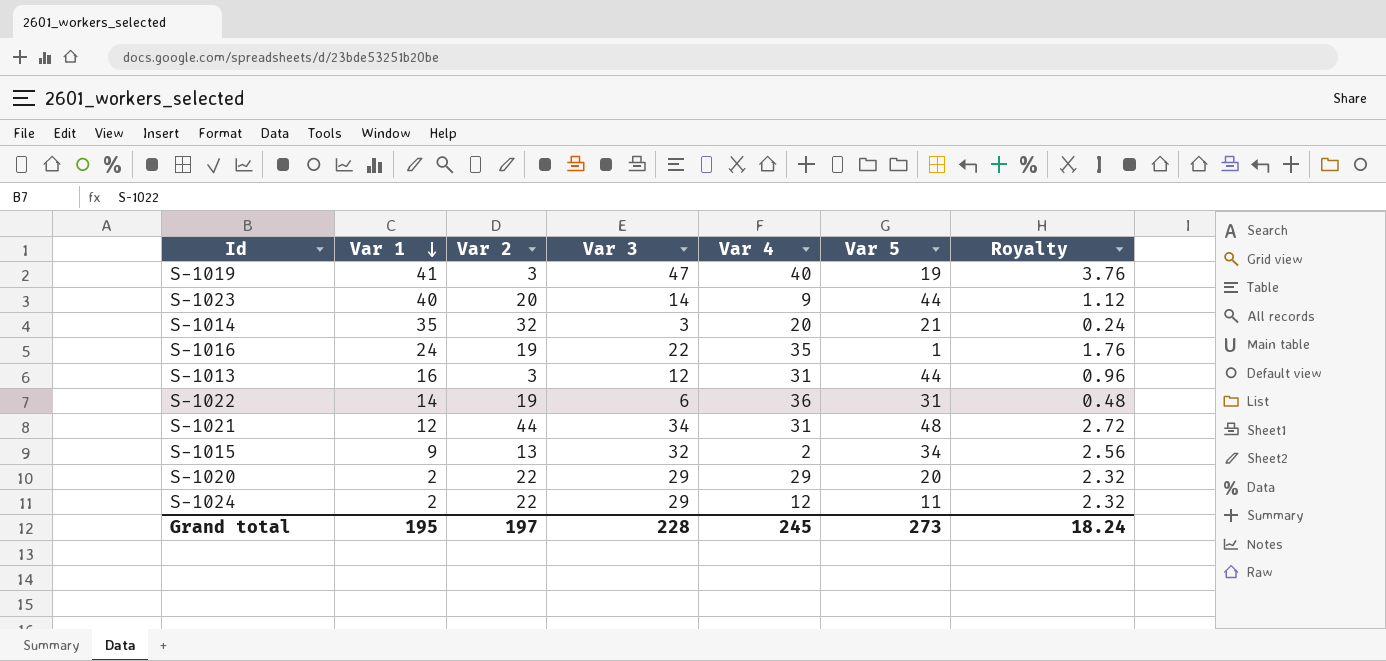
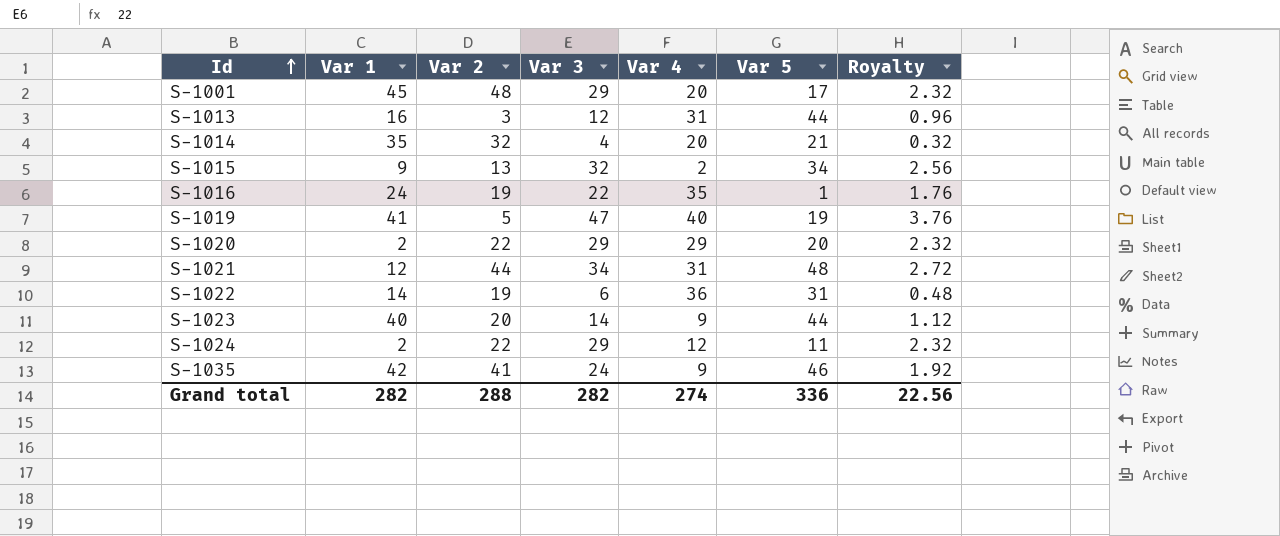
row order: Var 1 descending -> Id ascending
row S-1001: none -> 45 | 48 | 29 | 20 | 17 | 2.32
S-1014 | Var 3: 3 -> 4
S-1014 | Royalty: 0.24 -> 0.32
S-1019 | Var 2: 3 -> 5
row S-1035: none -> 42 | 41 | 24 | 9 | 46 | 1.92
Grand total | Var 1: 195 -> 282
Grand total | Var 2: 197 -> 288
Grand total | Var 3: 228 -> 282
Grand total | Var 4: 245 -> 274
Grand total | Var 5: 273 -> 336
Grand total | Royalty: 18.24 -> 22.56

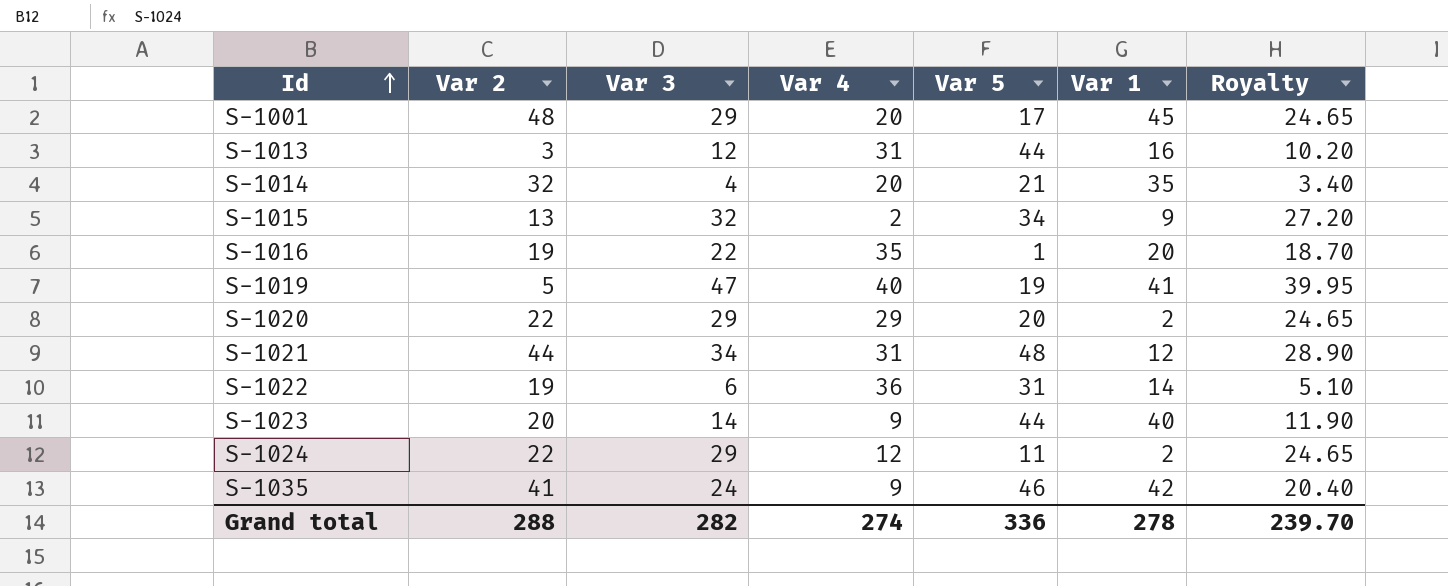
column Var 1 | position: 2 -> 6
column Royalty | formula: [Var 3] * 0.08 -> [Var 3] * 0.85
S-1016 | Var 1: 24 -> 20
Grand total | Var 1: 282 -> 278
Grand total | Royalty: 22.56 -> 239.70

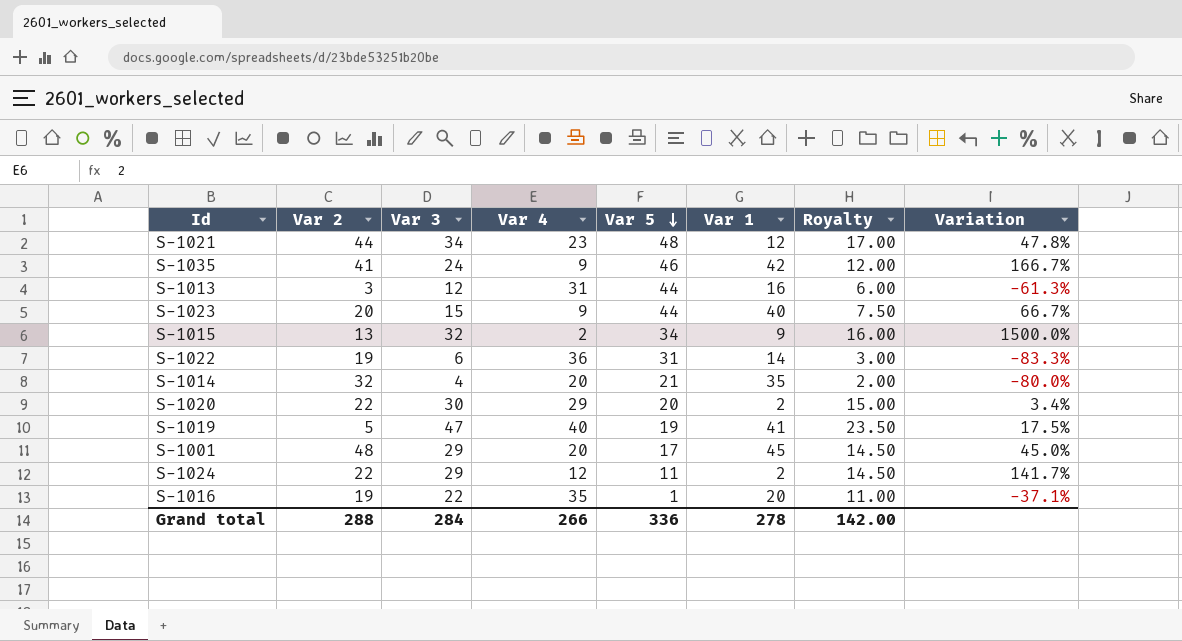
row order: Id ascending -> Var 5 descending
column Royalty | formula: [Var 3] * 0.85 -> [Var 3] * 0.5
column Variation | formula: none -> ([Var 3] - [Var 4]) / [Var 4]
S-1021 | Var 4: 31 -> 23
S-1023 | Var 3: 14 -> 15
S-1020 | Var 3: 29 -> 30
Grand total | Var 3: 282 -> 284
Grand total | Var 4: 274 -> 266
Grand total | Royalty: 239.70 -> 142.00

